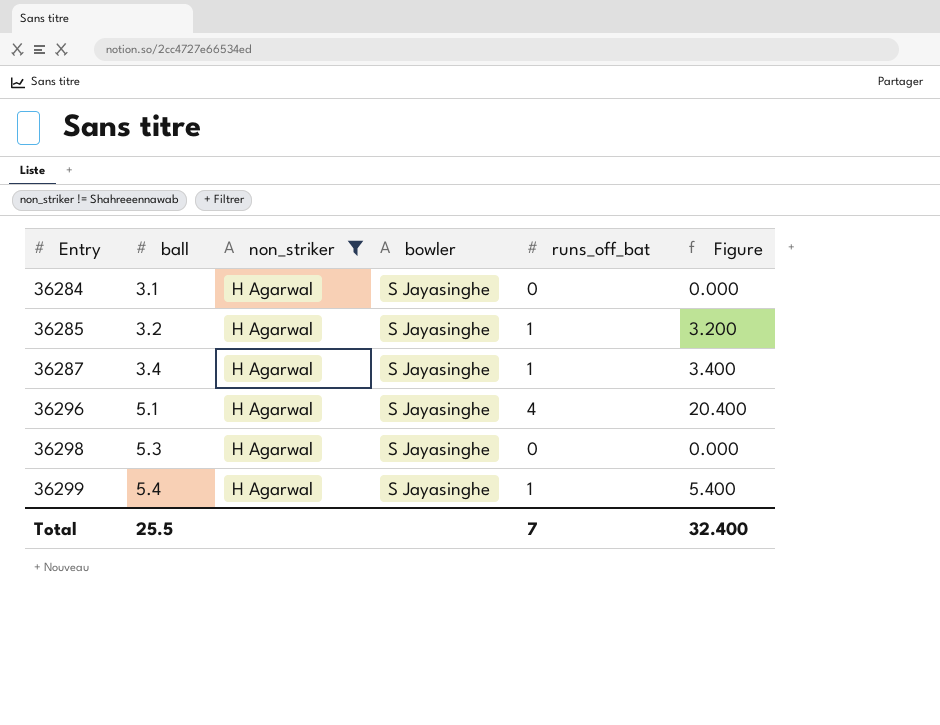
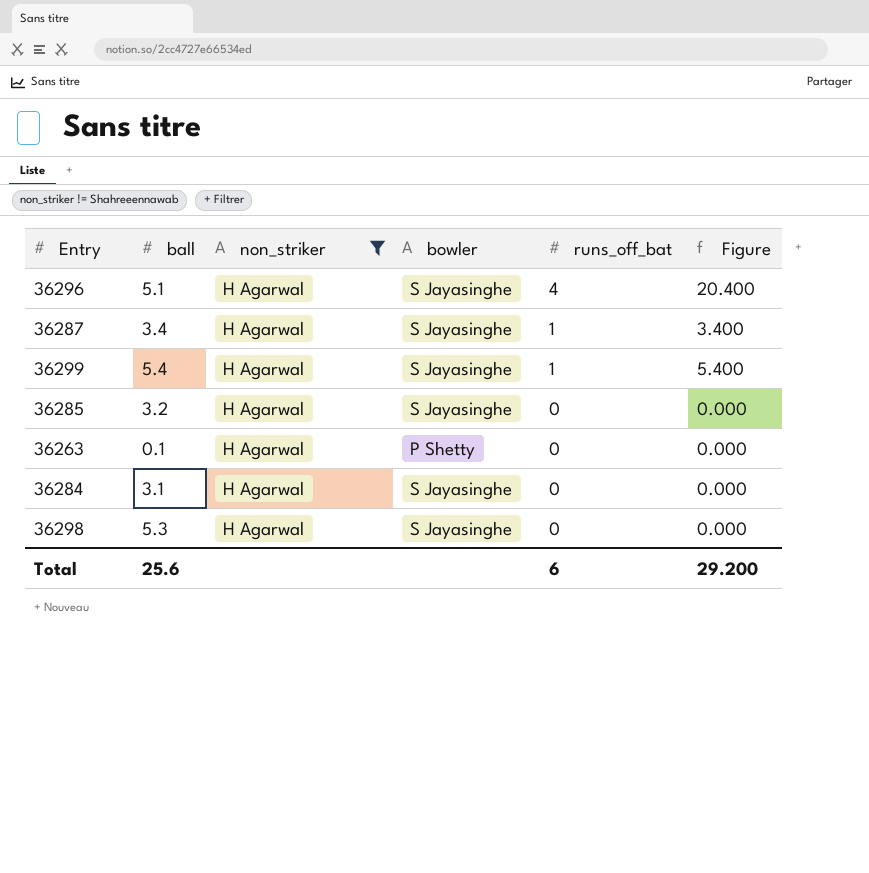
row order: Entry ascending -> runs_off_bat descending
36285 | runs_off_bat: 1 -> 0
36285 | Figure: 3.200 -> 0.000
row 36263: none -> 0.1 | H Agarwal | P Shetty | 0 | 0.000
Total | ball: 25.5 -> 25.6
Total | runs_off_bat: 7 -> 6
Total | Figure: 32.400 -> 29.200

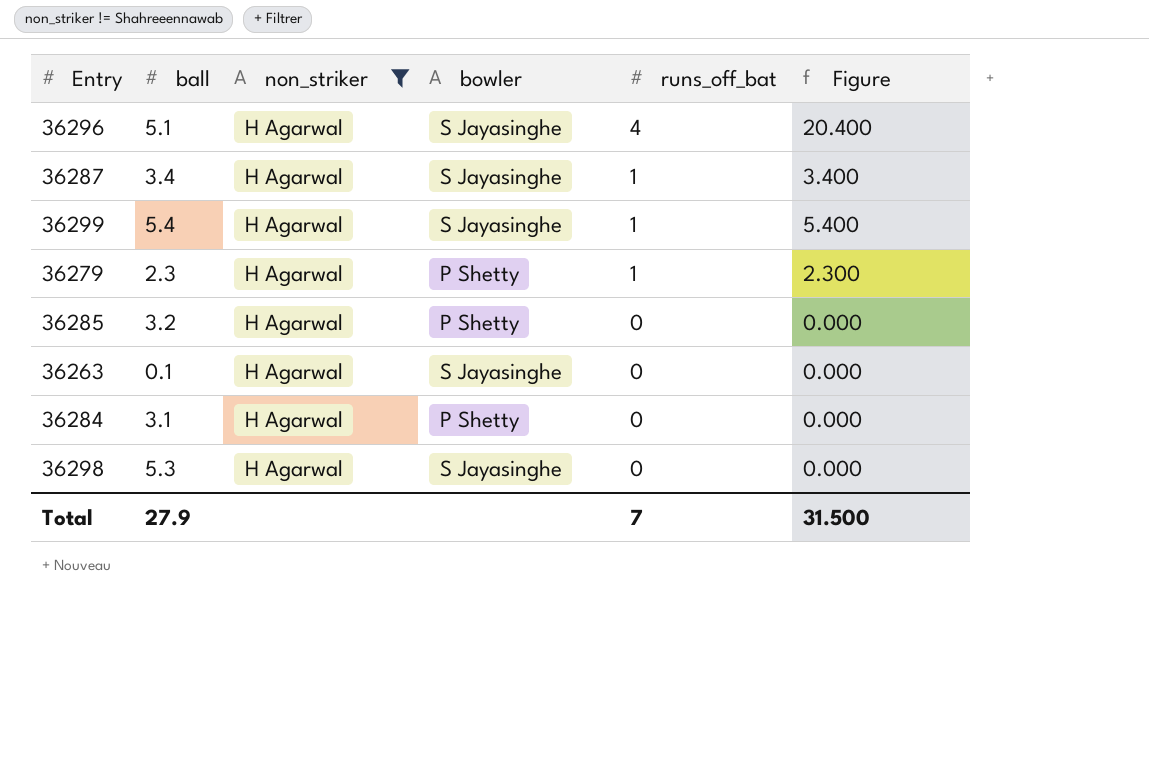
row 36279: none -> 2.3 | H Agarwal | P Shetty | 1 | 2.300
36285 | bowler: S Jayasinghe -> P Shetty
36263 | bowler: P Shetty -> S Jayasinghe
36284 | bowler: S Jayasinghe -> P Shetty
Total | ball: 25.6 -> 27.9
Total | runs_off_bat: 6 -> 7
Total | Figure: 29.200 -> 31.500

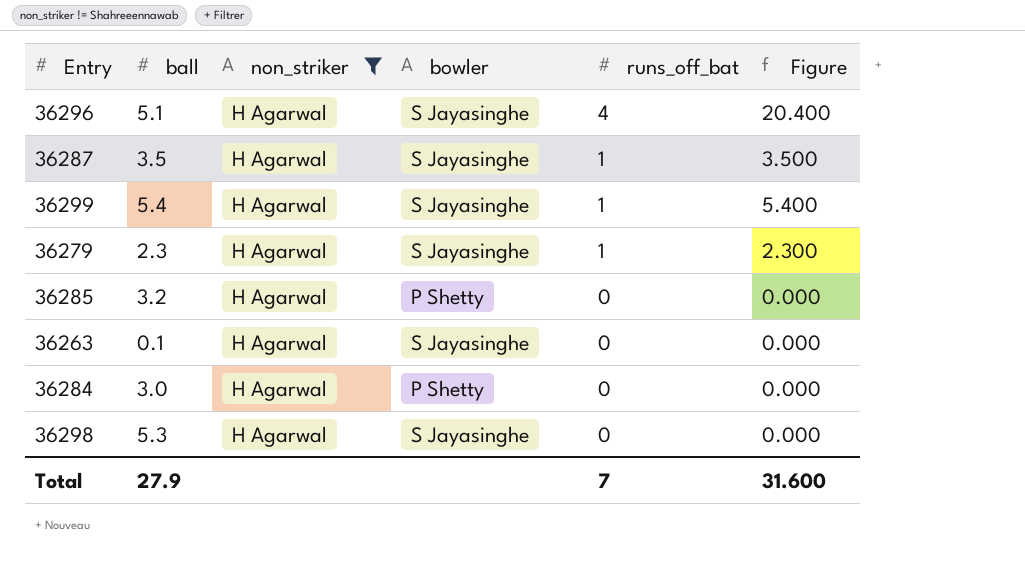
36287 | ball: 3.4 -> 3.5
36287 | Figure: 3.400 -> 3.500
36279 | bowler: P Shetty -> S Jayasinghe
36284 | ball: 3.1 -> 3.0
Total | Figure: 31.500 -> 31.600

